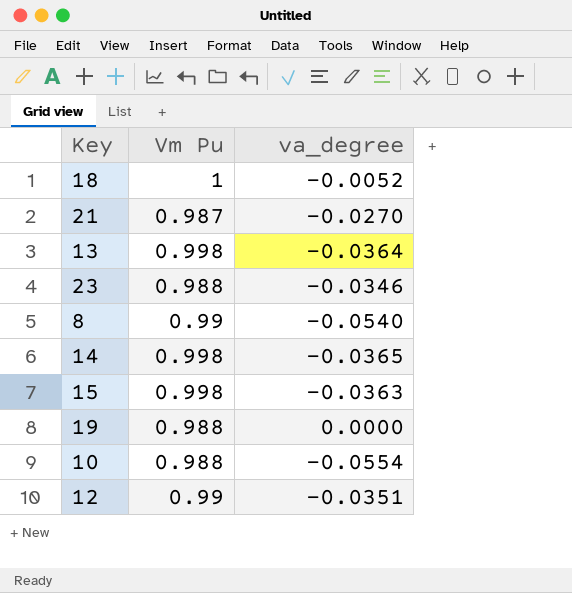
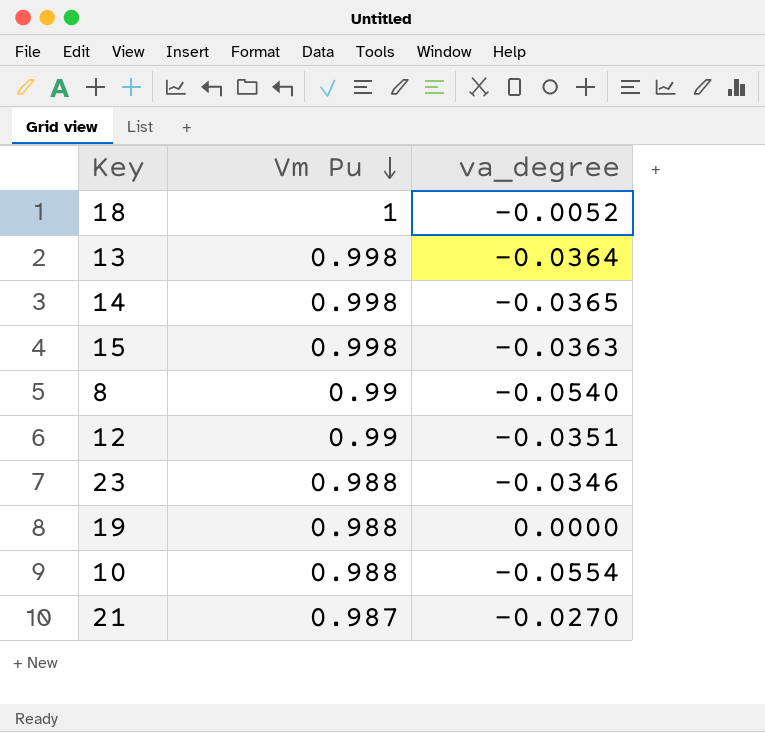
row order: none -> Vm Pu descending

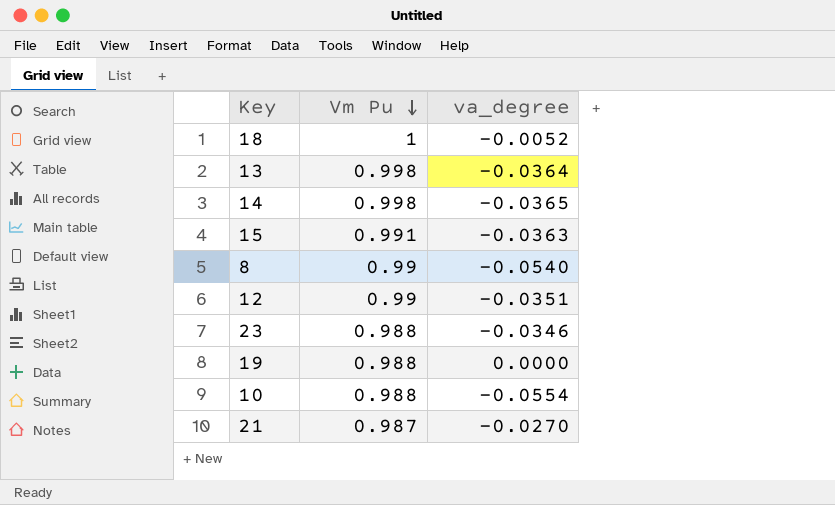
15 | Vm Pu: 0.998 -> 0.991

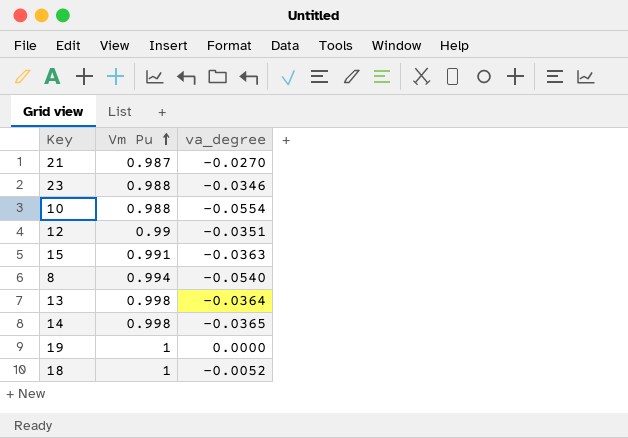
row order: Vm Pu descending -> Vm Pu ascending
8 | Vm Pu: 0.99 -> 0.994
19 | Vm Pu: 0.988 -> 1

